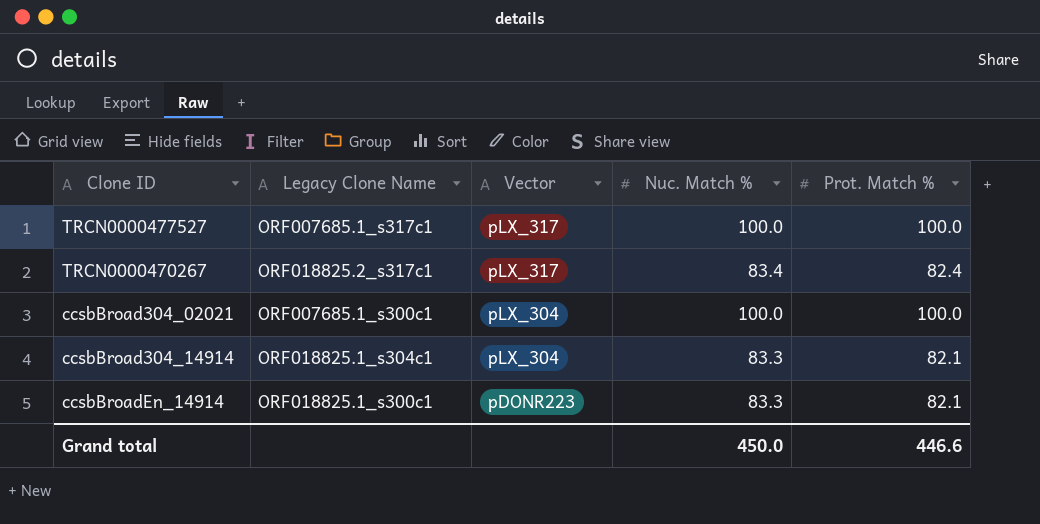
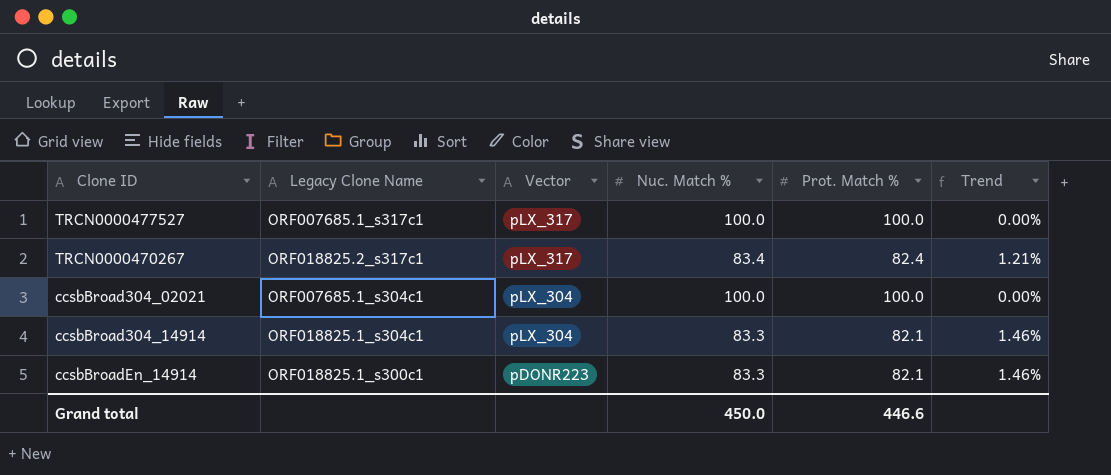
column Trend | formula: none -> ([Nuc. Match %] - [Prot. Match %]) / [Prot. Match %]
ccsbBroad304_02021 | Legacy Clone Name: ORF007685.1_s300c1 -> ORF007685.1_s304c1

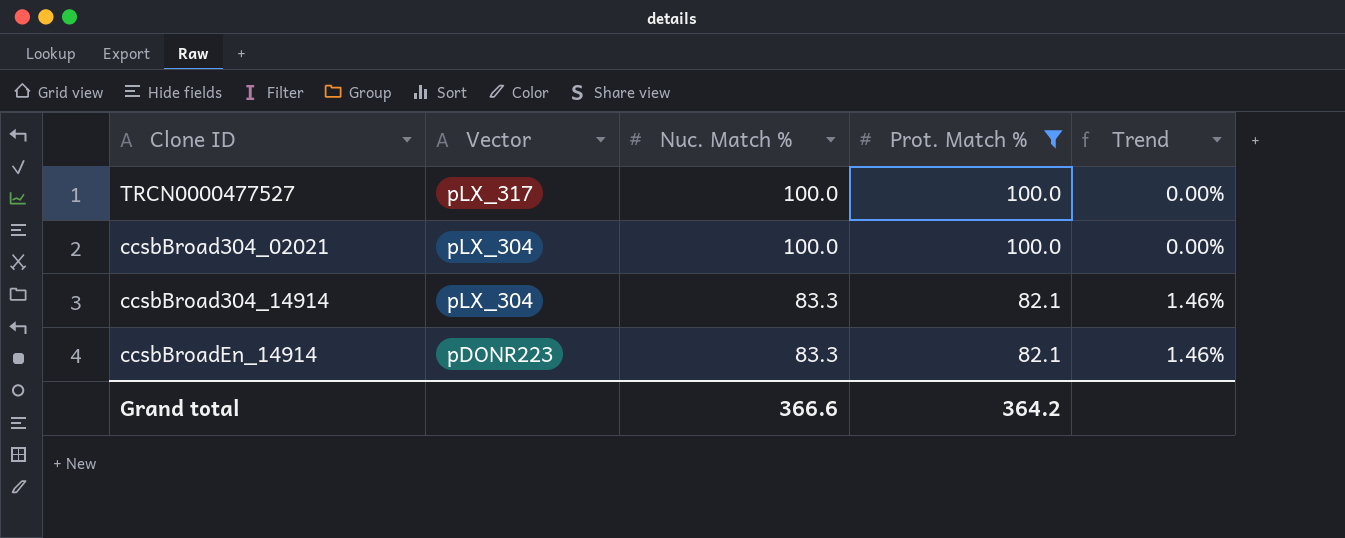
filter: none -> Prot. Match % != 82.4
column Legacy Clone Name | position: 2 -> none
Grand total | Nuc. Match %: 450.0 -> 366.6
Grand total | Prot. Match %: 446.6 -> 364.2

